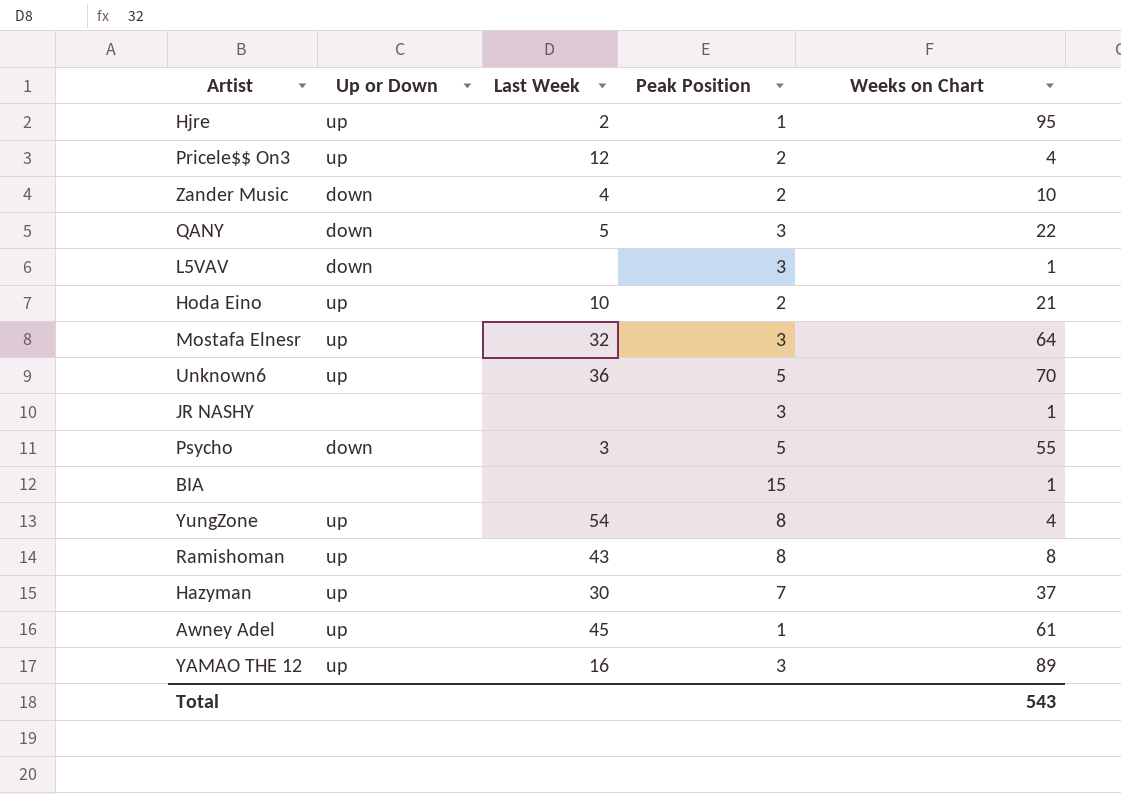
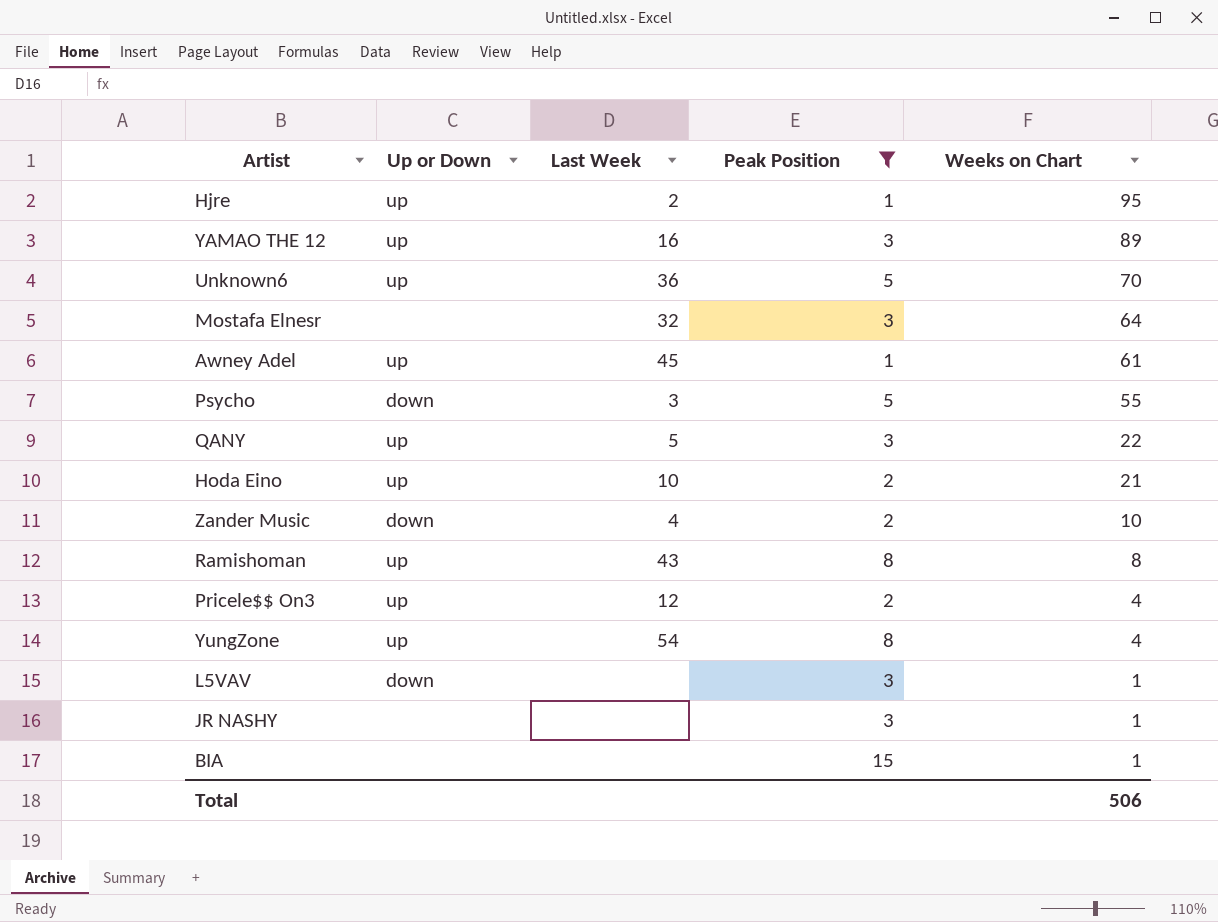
filter: none -> Peak Position != 7
row order: none -> Weeks on Chart descending
Mostafa Elnesr | Up or Down: up -> none
QANY | Up or Down: down -> up
Total | Weeks on Chart: 543 -> 506

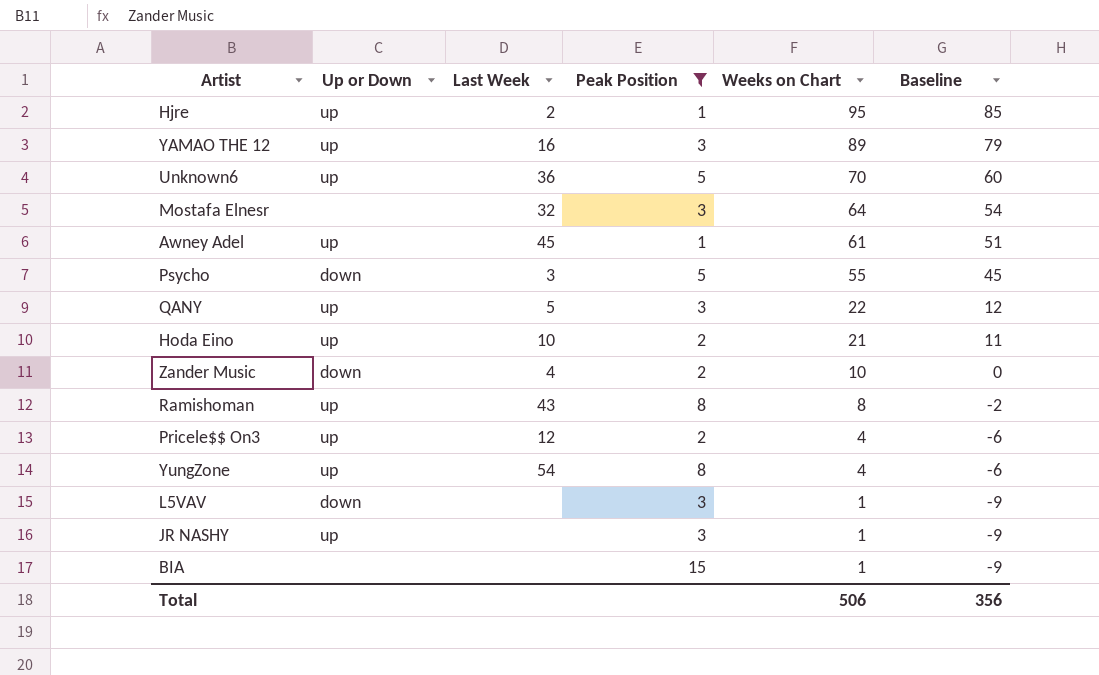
column Baseline | formula: none -> [Weeks on Chart] - 10
JR NASHY | Up or Down: none -> up

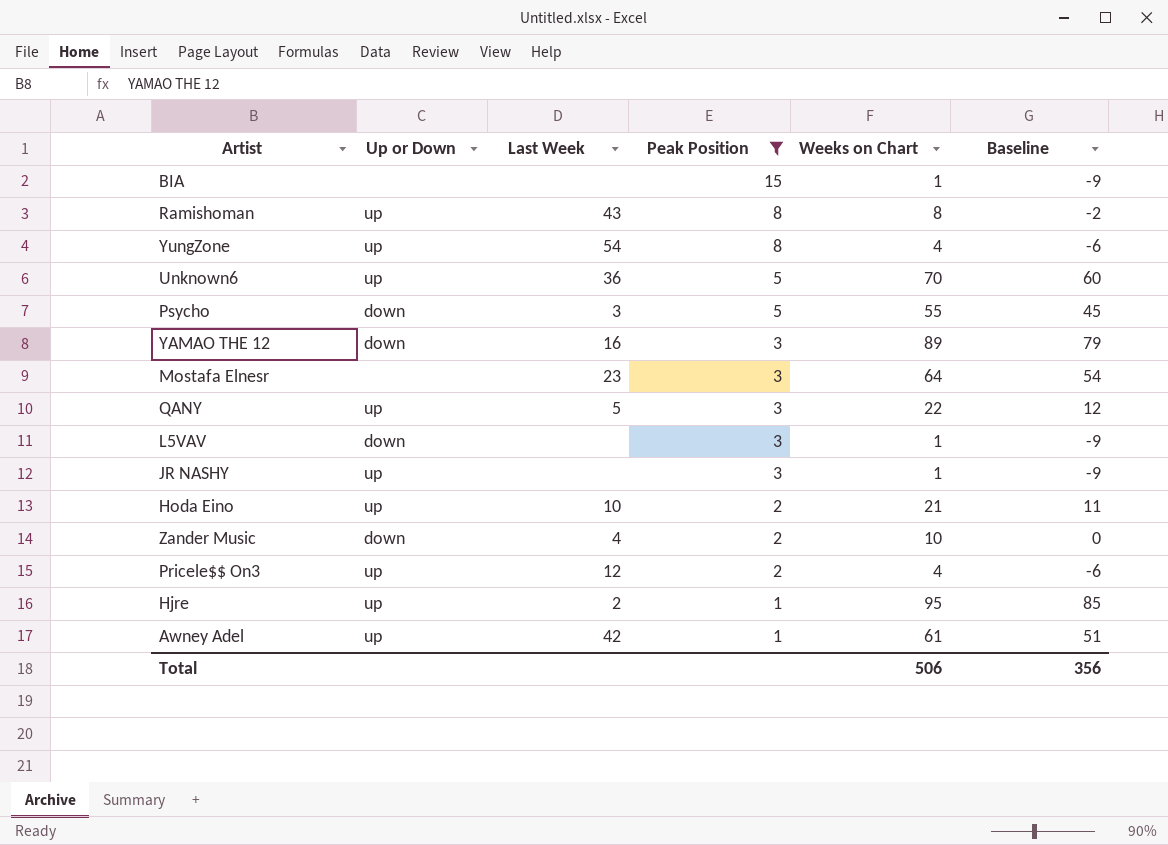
row order: Weeks on Chart descending -> Peak Position descending
YAMAO THE 12 | Up or Down: up -> down
Mostafa Elnesr | Last Week: 32 -> 23
Awney Adel | Last Week: 45 -> 42

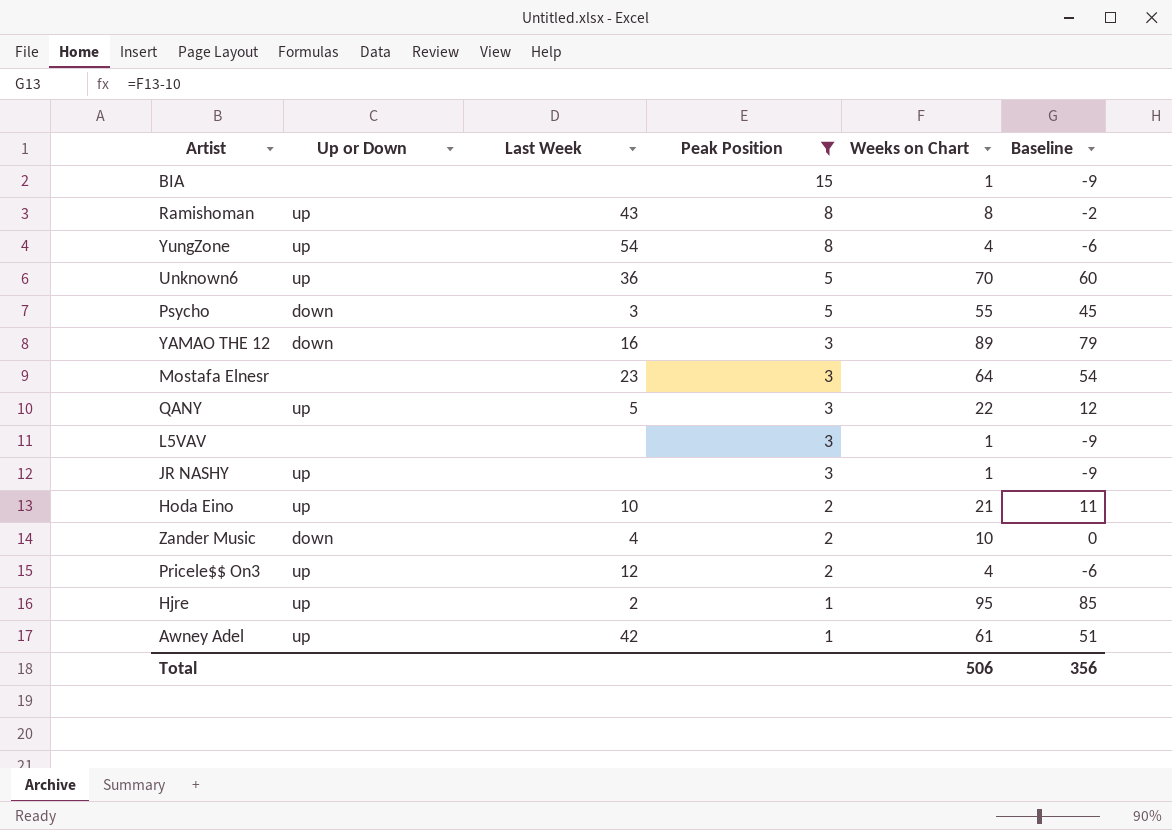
L5VAV | Up or Down: down -> none

